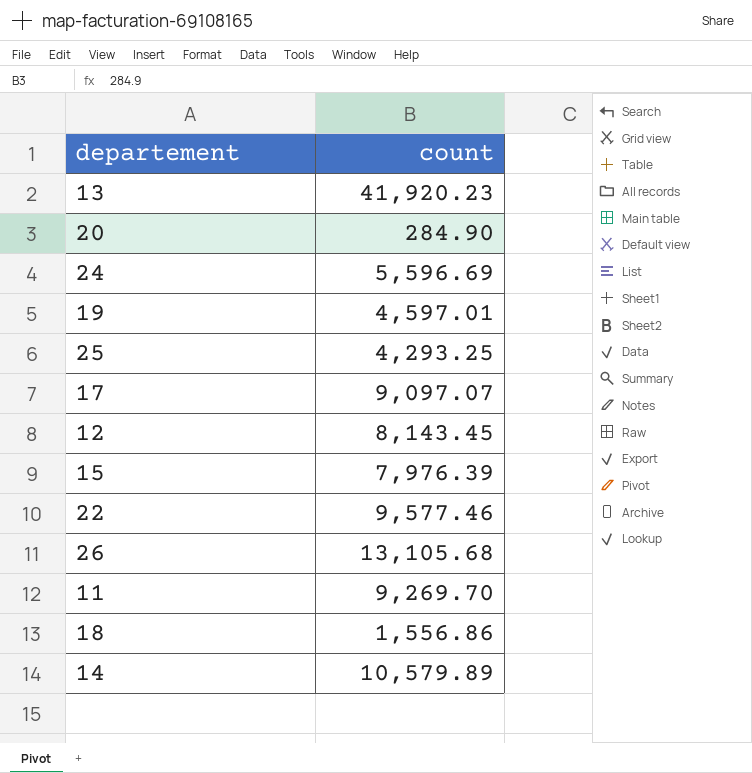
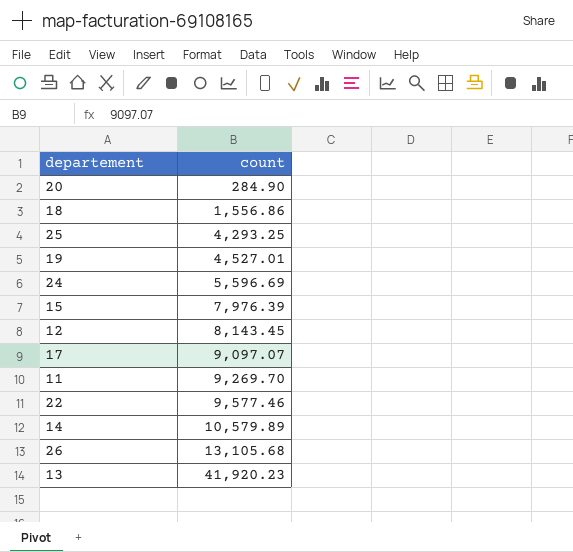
row order: none -> count ascending
19 | count: 4,597.01 -> 4,527.01

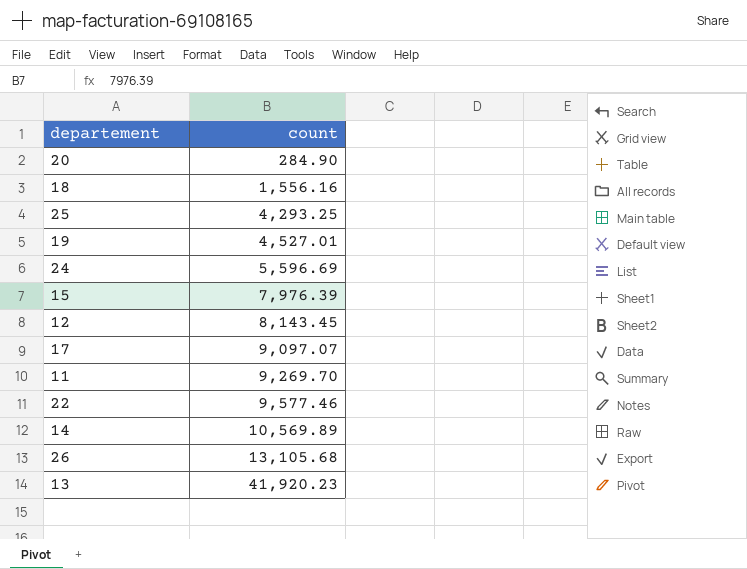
18 | count: 1,556.86 -> 1,556.16
14 | count: 10,579.89 -> 10,569.89

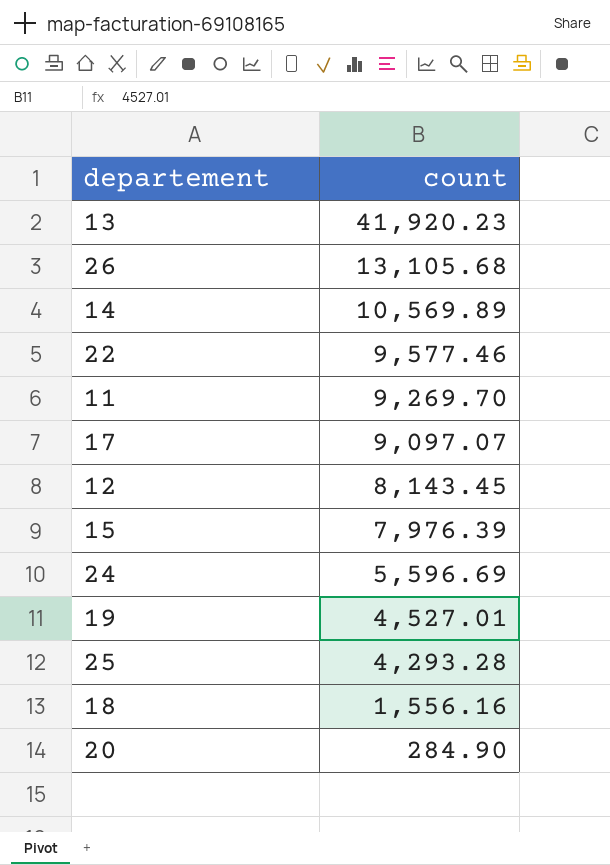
row order: count ascending -> count descending
25 | count: 4,293.25 -> 4,293.28

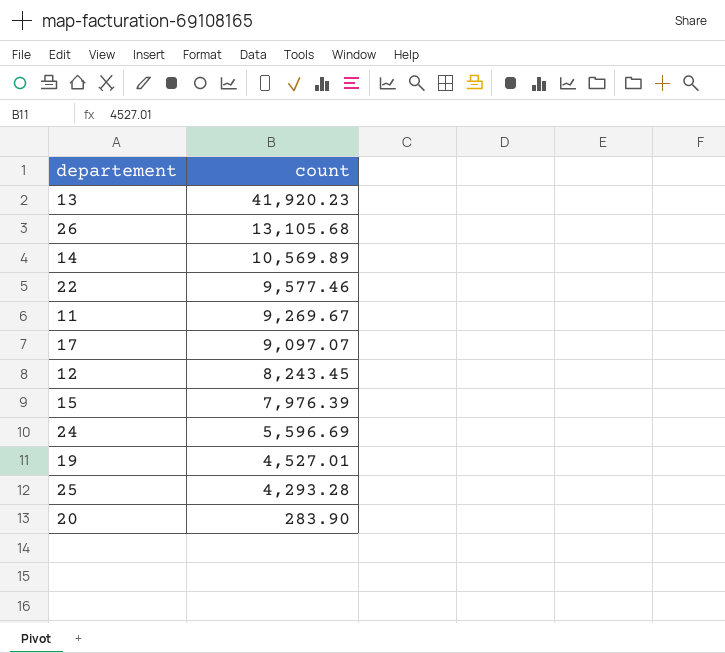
row 18: 1,556.16 -> none
11 | count: 9,269.70 -> 9,269.67
12 | count: 8,143.45 -> 8,243.45
20 | count: 284.90 -> 283.90

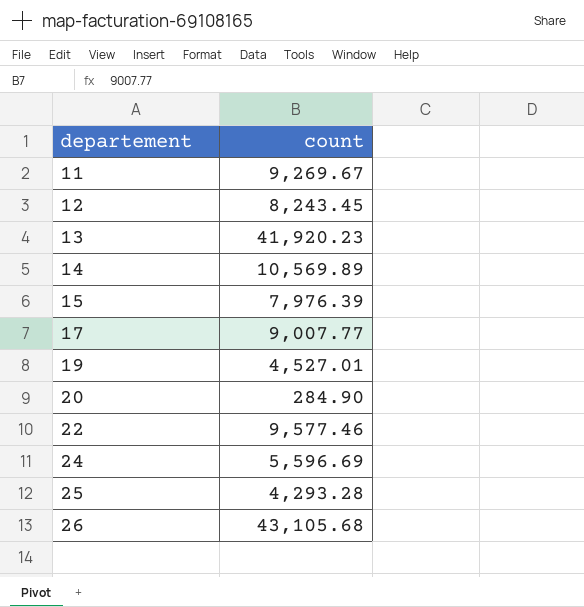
row order: count descending -> departement ascending
17 | count: 9,097.07 -> 9,007.77
20 | count: 283.90 -> 284.90
26 | count: 13,105.68 -> 43,105.68

